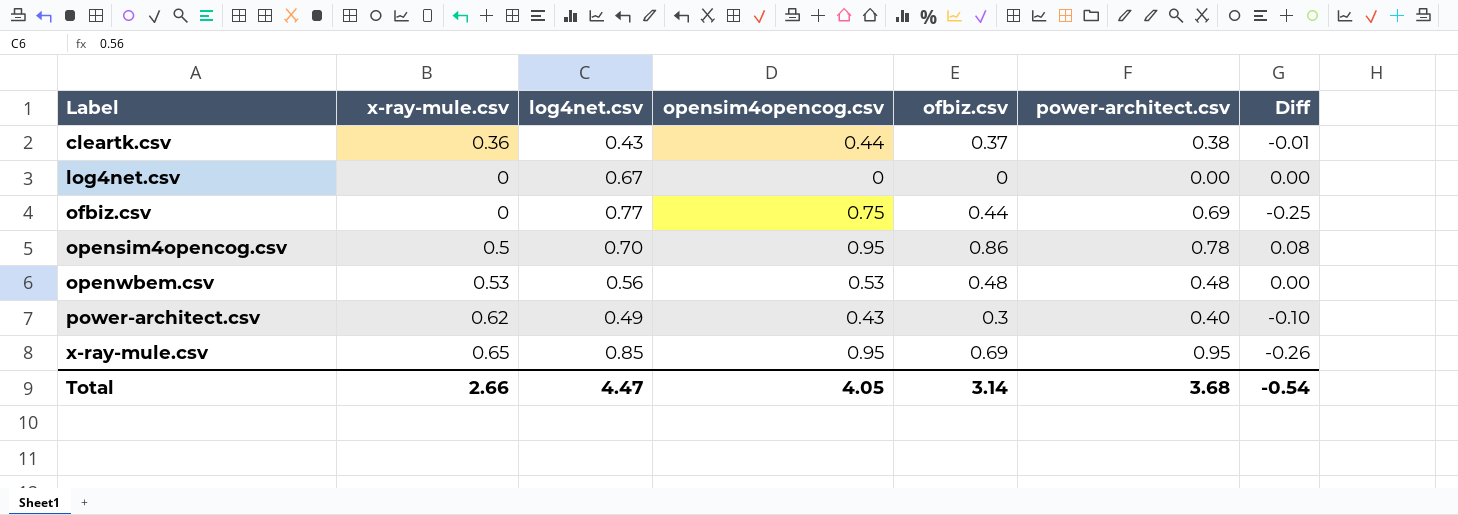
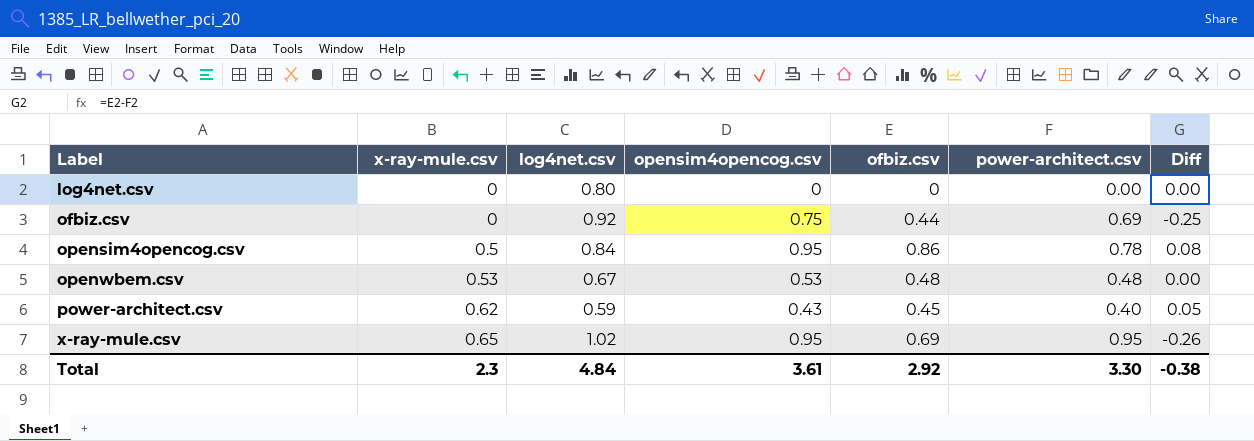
row cleartk.csv: 0.36 | 0.43 | 0.44 | 0.37 | 0.38 | -0.01 -> none
log4net.csv | log4net.csv: 0.67 -> 0.80
ofbiz.csv | log4net.csv: 0.77 -> 0.92
opensim4opencog.csv | log4net.csv: 0.70 -> 0.84
openwbem.csv | log4net.csv: 0.56 -> 0.67
power-architect.csv | log4net.csv: 0.49 -> 0.59
power-architect.csv | ofbiz.csv: 0.3 -> 0.45
power-architect.csv | Diff: -0.10 -> 0.05
x-ray-mule.csv | log4net.csv: 0.85 -> 1.02
Total | x-ray-mule.csv: 2.66 -> 2.3
Total | log4net.csv: 4.47 -> 4.84
Total | opensim4opencog.csv: 4.05 -> 3.61
Total | ofbiz.csv: 3.14 -> 2.92
Total | power-architect.csv: 3.68 -> 3.30
Total | Diff: -0.54 -> -0.38

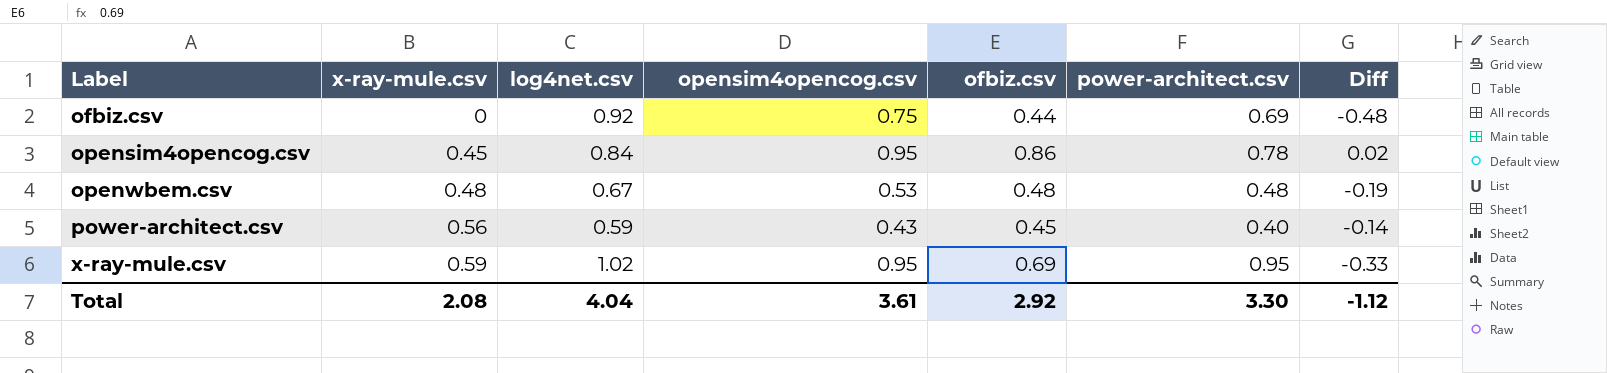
column Diff | formula: [ofbiz.csv] - [power-architect.csv] -> [ofbiz.csv] - [log4net.csv]
row log4net.csv: 0 | 0.80 | 0 | 0 | 0.00 | 0.00 -> none
opensim4opencog.csv | x-ray-mule.csv: 0.5 -> 0.45
openwbem.csv | x-ray-mule.csv: 0.53 -> 0.48
power-architect.csv | x-ray-mule.csv: 0.62 -> 0.56
x-ray-mule.csv | x-ray-mule.csv: 0.65 -> 0.59
Total | x-ray-mule.csv: 2.3 -> 2.08
Total | log4net.csv: 4.84 -> 4.04
Total | Diff: -0.38 -> -1.12

